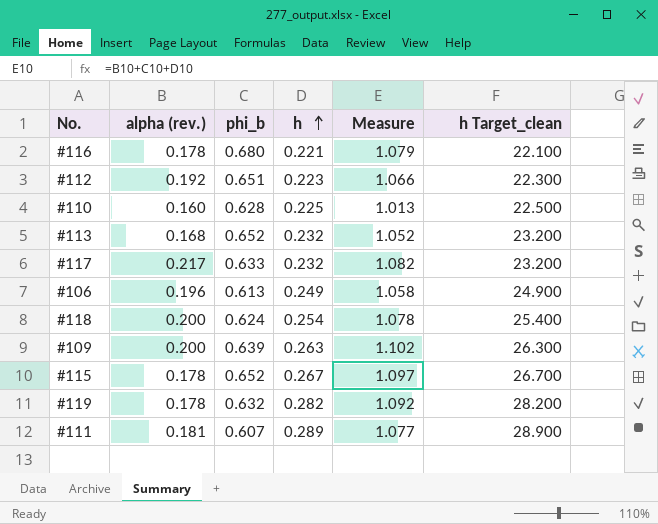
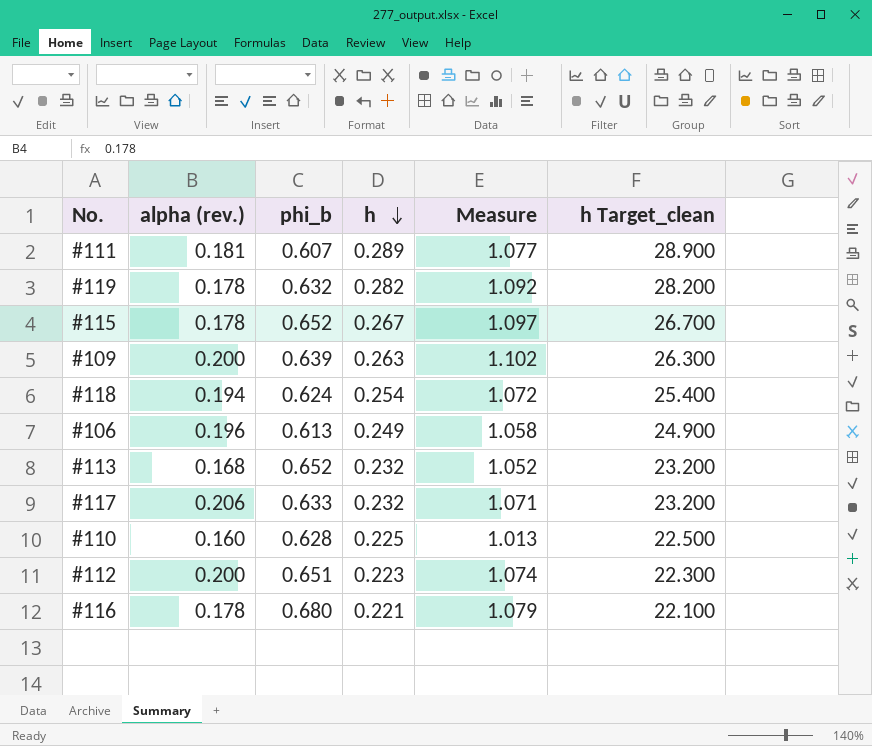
row order: h ascending -> h descending
#118 | alpha (rev.): 0.200 -> 0.194
#118 | Measure: 1.078 -> 1.072
#117 | alpha (rev.): 0.217 -> 0.206
#117 | Measure: 1.082 -> 1.071
#112 | alpha (rev.): 0.192 -> 0.200
#112 | Measure: 1.066 -> 1.074

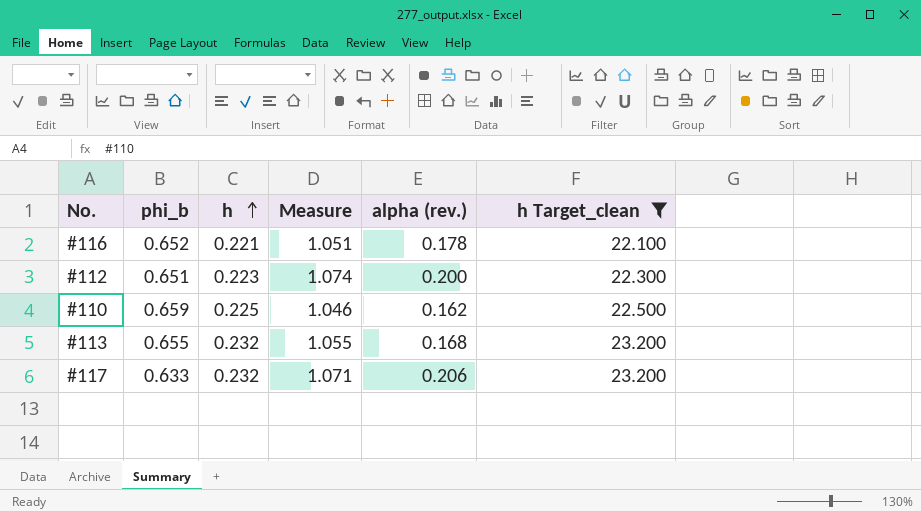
filter: none -> h Target_clean <= 23.200
row order: h descending -> h ascending
column alpha (rev.) | position: 2 -> 5
#116 | phi_b: 0.680 -> 0.652
#116 | Measure: 1.079 -> 1.051
#110 | phi_b: 0.628 -> 0.659
#110 | Measure: 1.013 -> 1.046
#110 | alpha (rev.): 0.160 -> 0.162
#113 | phi_b: 0.652 -> 0.655
#113 | Measure: 1.052 -> 1.055

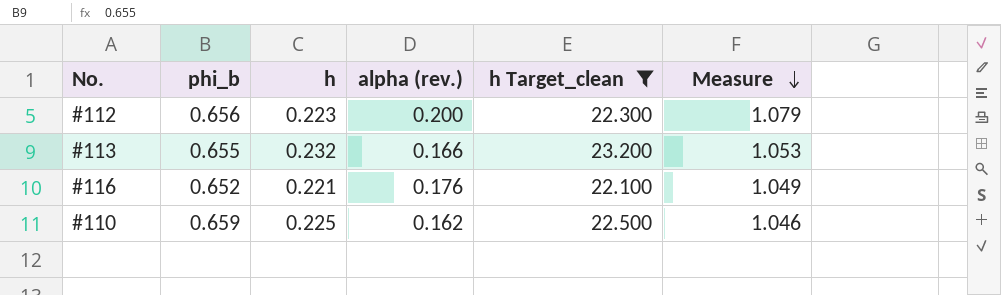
row order: h ascending -> Measure descending
column Measure | position: 4 -> 6
row #117: 0.633 | 0.232 | 1.071 | 0.206 | 23.200 -> none
#112 | phi_b: 0.651 -> 0.656
#112 | Measure: 1.074 -> 1.079
#113 | alpha (rev.): 0.168 -> 0.166
#113 | Measure: 1.055 -> 1.053
#116 | alpha (rev.): 0.178 -> 0.176
#116 | Measure: 1.051 -> 1.049

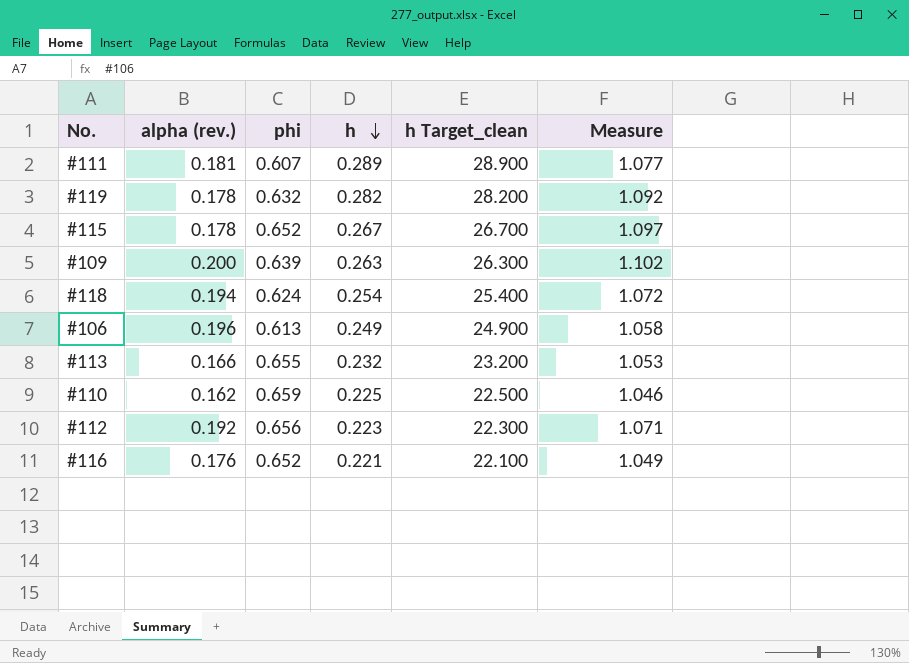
filter: h Target_clean <= 23.200 -> none
row order: Measure descending -> h descending
column alpha (rev.) | position: 4 -> 2
column name: phi_b -> phi
#112 | alpha (rev.): 0.200 -> 0.192
#112 | Measure: 1.079 -> 1.071

